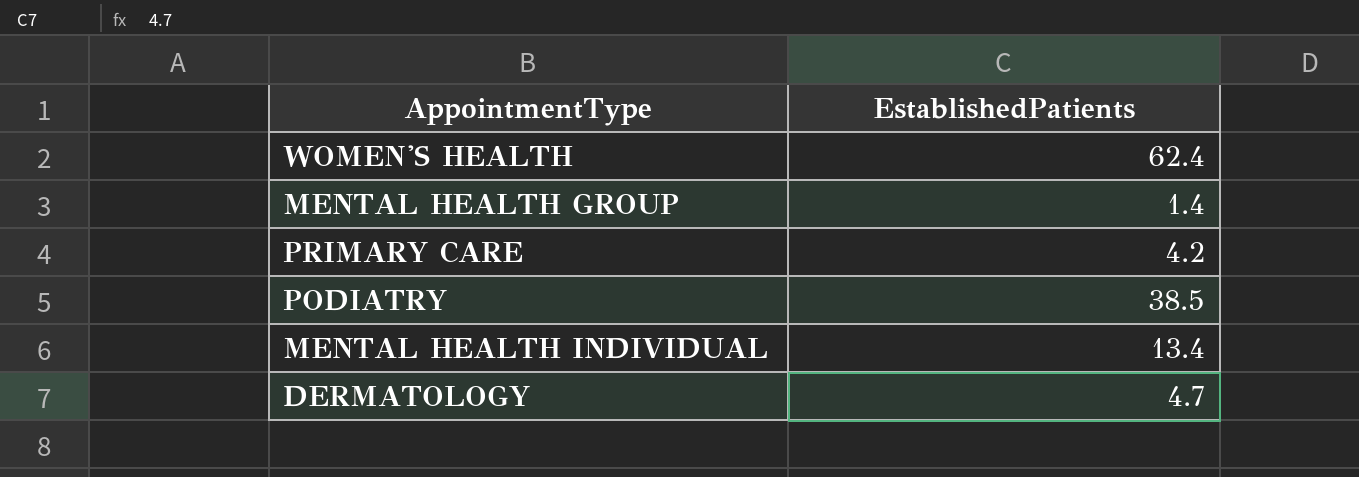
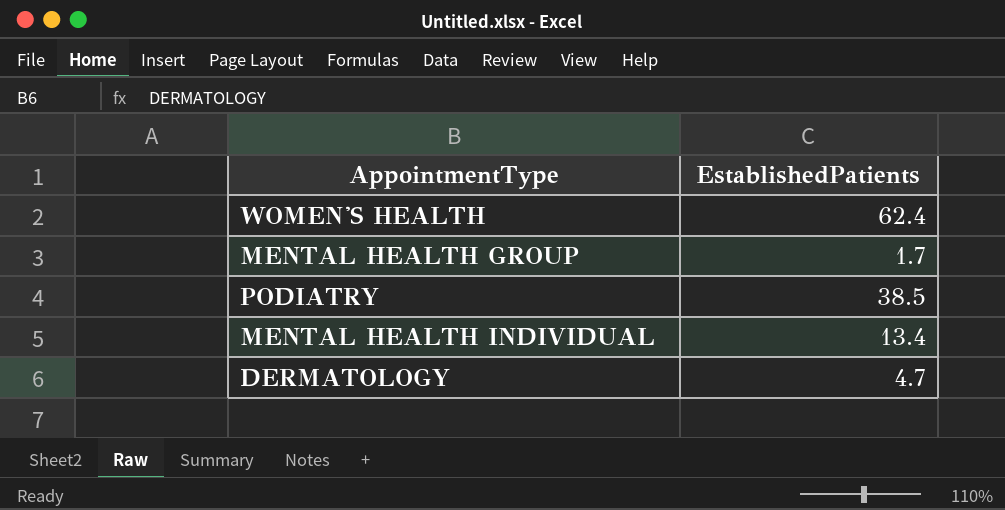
row PRIMARY CARE: 4.2 -> none
MENTAL HEALTH GROUP | EstablishedPatients: 1.4 -> 1.7

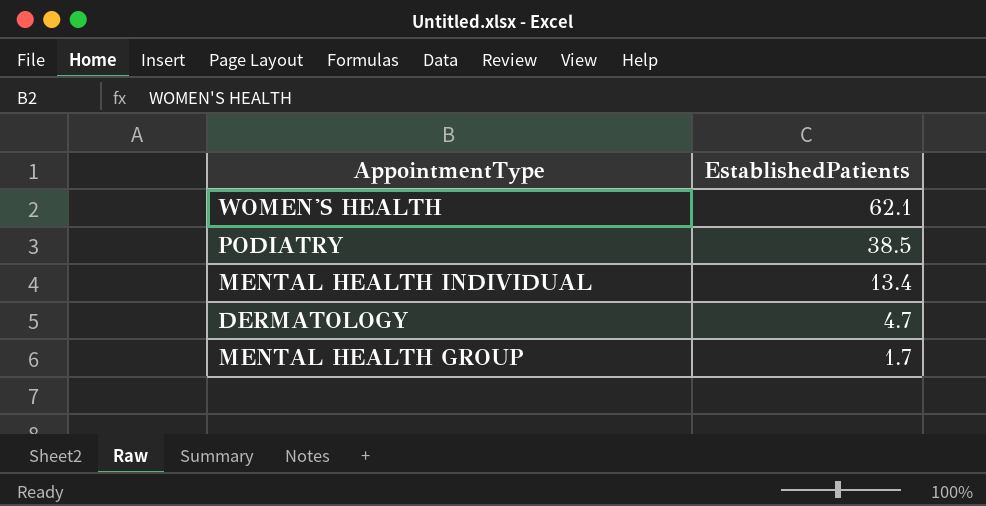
row order: none -> EstablishedPatients descending
WOMEN'S HEALTH | EstablishedPatients: 62.4 -> 62.1

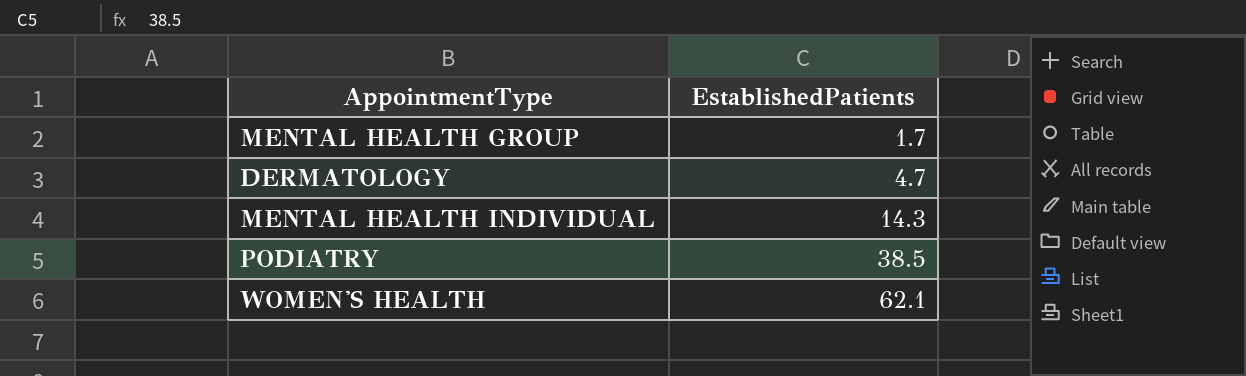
row order: EstablishedPatients descending -> EstablishedPatients ascending
MENTAL HEALTH INDIVIDUAL | EstablishedPatients: 13.4 -> 14.3

